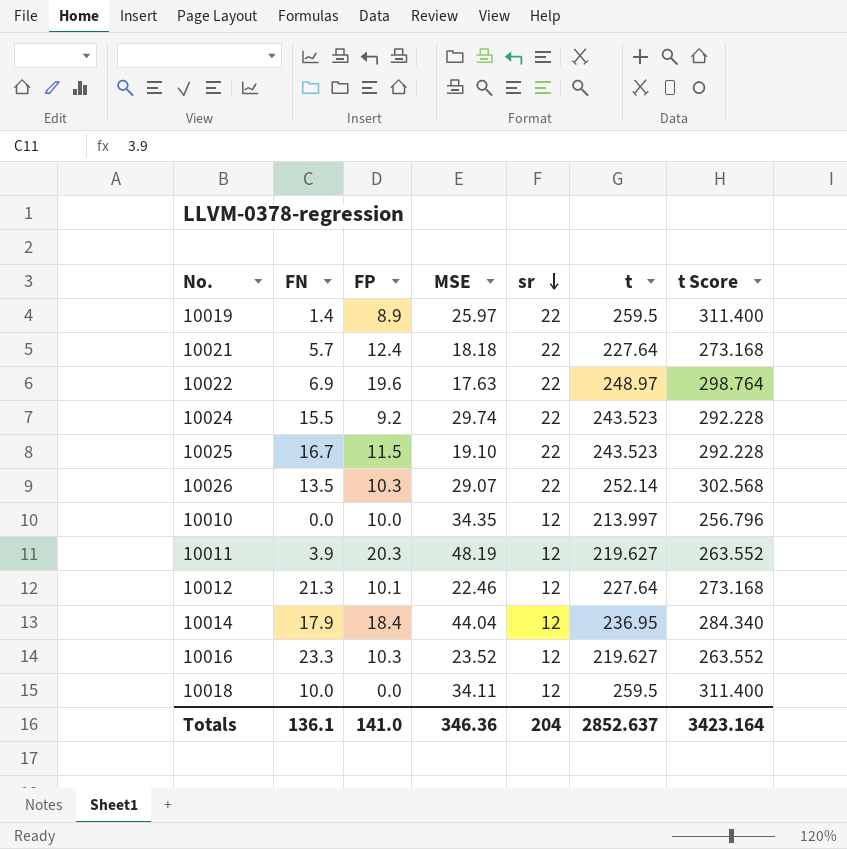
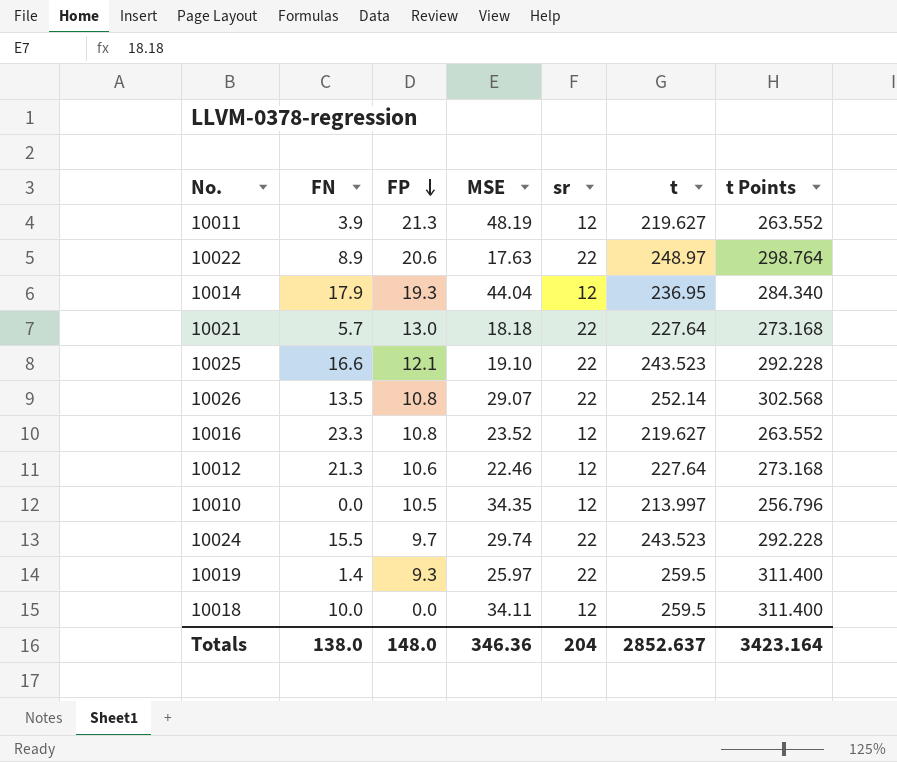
row order: sr descending -> FP descending
column name: t Score -> t Points
10011 | FP: 20.3 -> 21.3
10022 | FN: 6.9 -> 8.9
10022 | FP: 19.6 -> 20.6
10014 | FP: 18.4 -> 19.3
10021 | FP: 12.4 -> 13.0
10025 | FN: 16.7 -> 16.6
10025 | FP: 11.5 -> 12.1
10026 | FP: 10.3 -> 10.8
10016 | FP: 10.3 -> 10.8
10012 | FP: 10.1 -> 10.6
10010 | FP: 10.0 -> 10.5
10024 | FP: 9.2 -> 9.7
10019 | FP: 8.9 -> 9.3
Totals | FN: 136.1 -> 138.0
Totals | FP: 141.0 -> 148.0

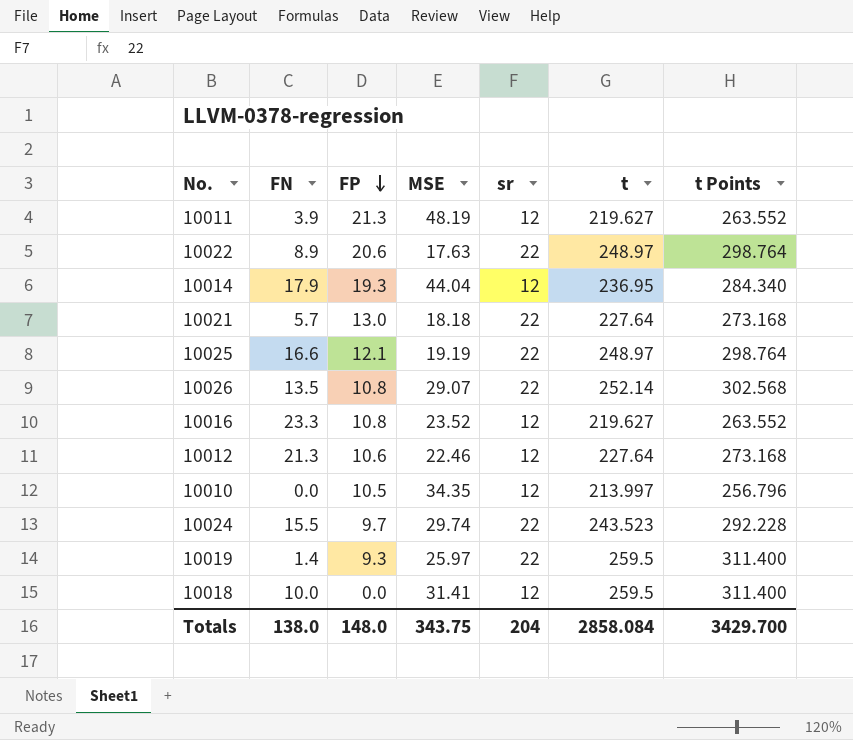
10025 | MSE: 19.10 -> 19.19
10025 | t: 243.523 -> 248.97
10025 | t Points: 292.228 -> 298.764
10018 | MSE: 34.11 -> 31.41
Totals | MSE: 346.36 -> 343.75
Totals | t: 2852.637 -> 2858.084
Totals | t Points: 3423.164 -> 3429.700

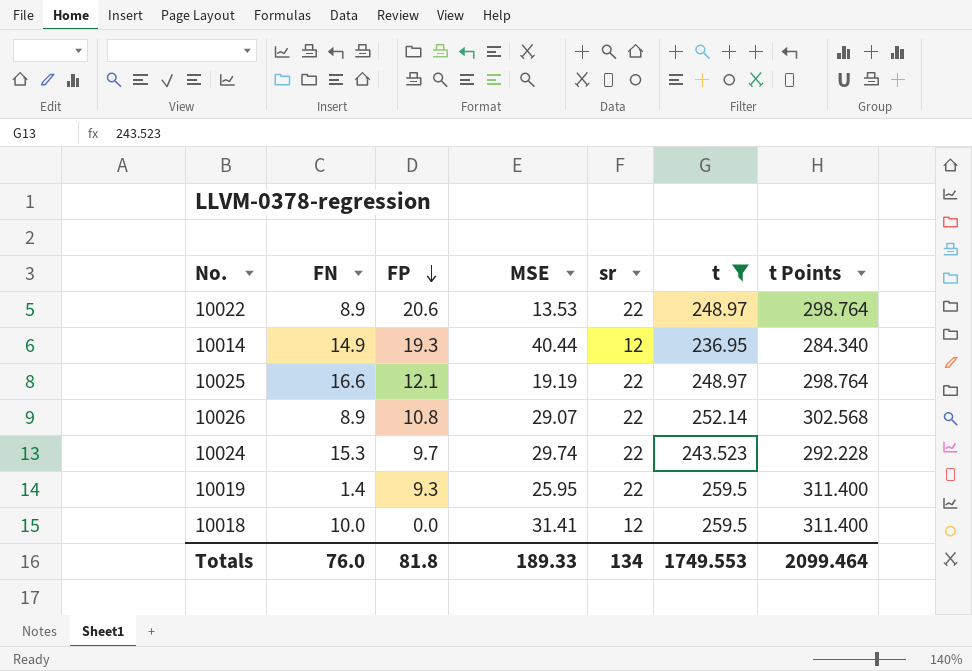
filter: none -> t >= 236.95
10022 | MSE: 17.63 -> 13.53
10014 | FN: 17.9 -> 14.9
10014 | MSE: 44.04 -> 40.44
10026 | FN: 13.5 -> 8.9
10024 | FN: 15.5 -> 15.3
10019 | MSE: 25.97 -> 25.95
Totals | FN: 138.0 -> 76.0
Totals | FP: 148.0 -> 81.8
Totals | MSE: 343.75 -> 189.33
Totals | sr: 204 -> 134
Totals | t: 2858.084 -> 1749.553
Totals | t Points: 3429.700 -> 2099.464

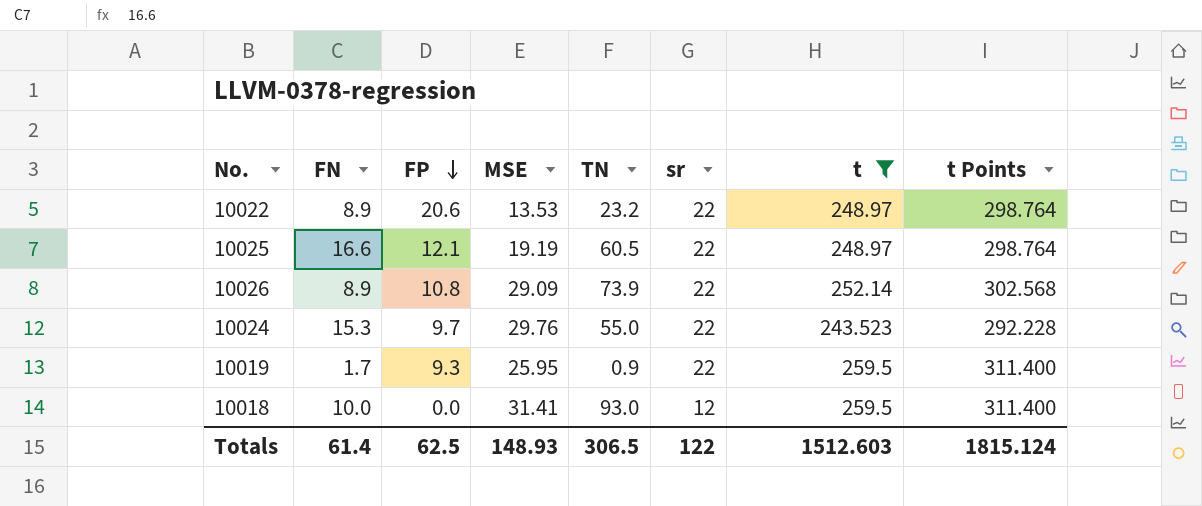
column TN | position: none -> 5
row 10014: 14.9 | 19.3 | 40.44 | 12 | 236.95 | 284.340 -> none
10026 | MSE: 29.07 -> 29.09
10024 | MSE: 29.74 -> 29.76
10019 | FN: 1.4 -> 1.7
Totals | FN: 76.0 -> 61.4
Totals | FP: 81.8 -> 62.5
Totals | MSE: 189.33 -> 148.93
Totals | sr: 134 -> 122
Totals | t: 1749.553 -> 1512.603
Totals | t Points: 2099.464 -> 1815.124

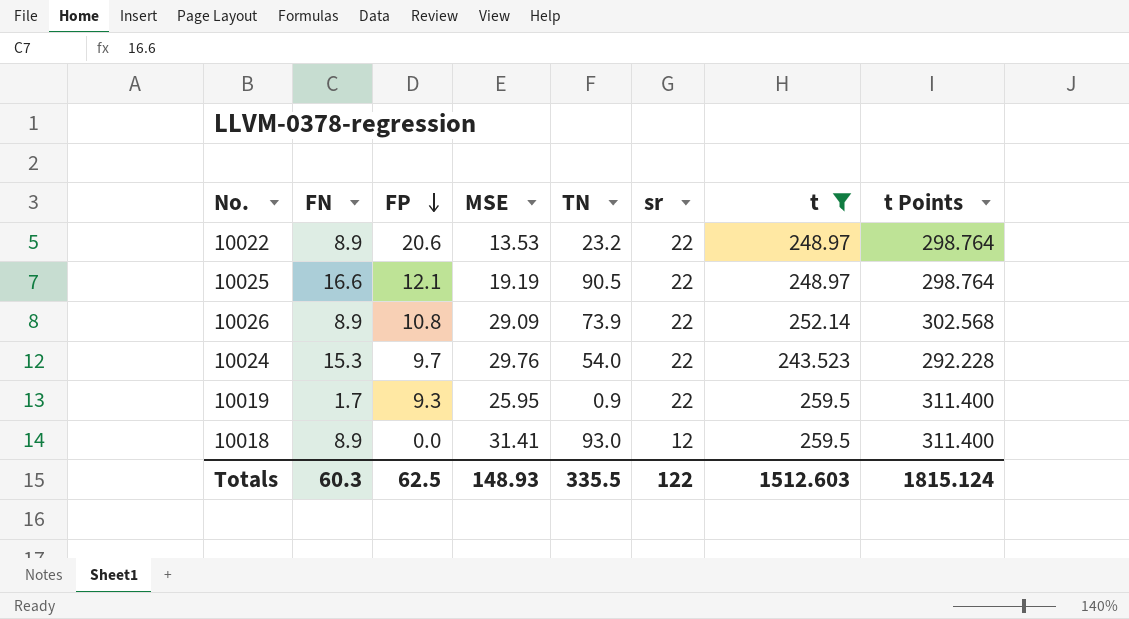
10025 | TN: 60.5 -> 90.5
10024 | TN: 55.0 -> 54.0
10018 | FN: 10.0 -> 8.9
Totals | FN: 61.4 -> 60.3
Totals | TN: 306.5 -> 335.5

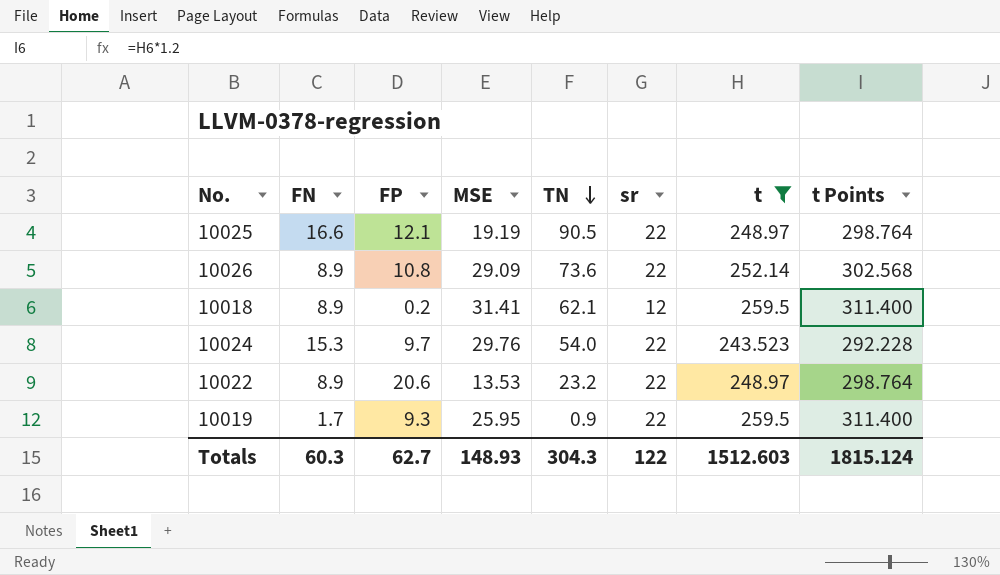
row order: FP descending -> TN descending
10026 | TN: 73.9 -> 73.6
10018 | FP: 0.0 -> 0.2
10018 | TN: 93.0 -> 62.1
Totals | FP: 62.5 -> 62.7
Totals | TN: 335.5 -> 304.3

